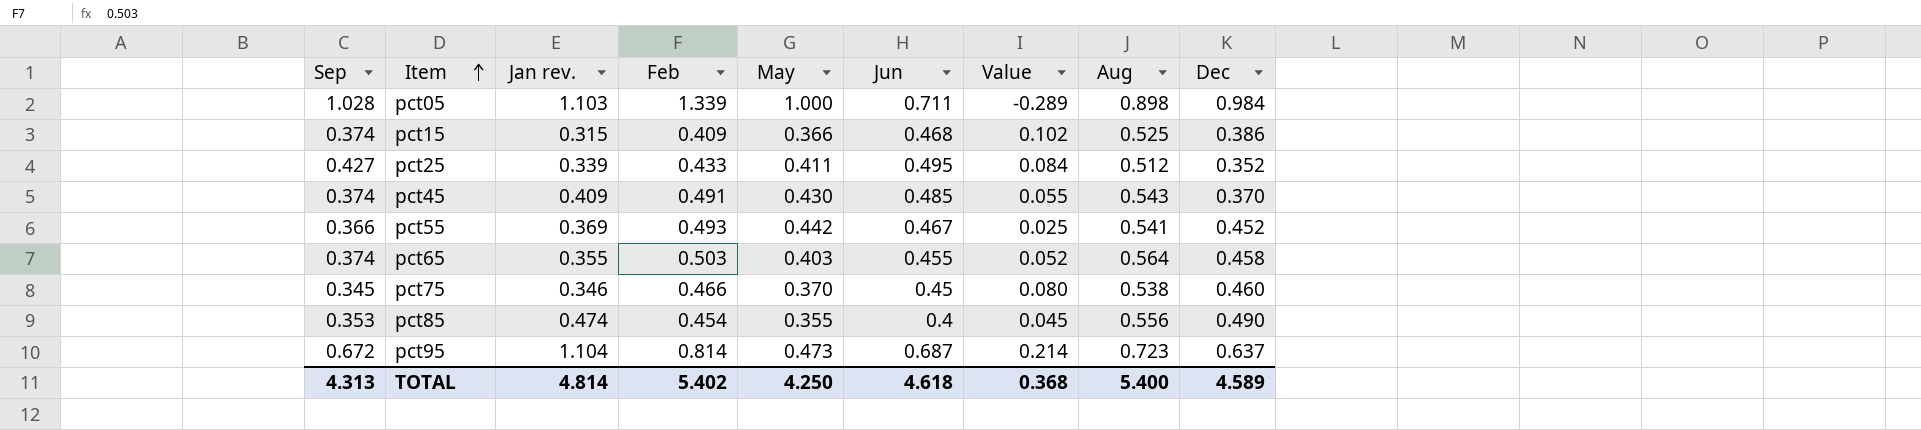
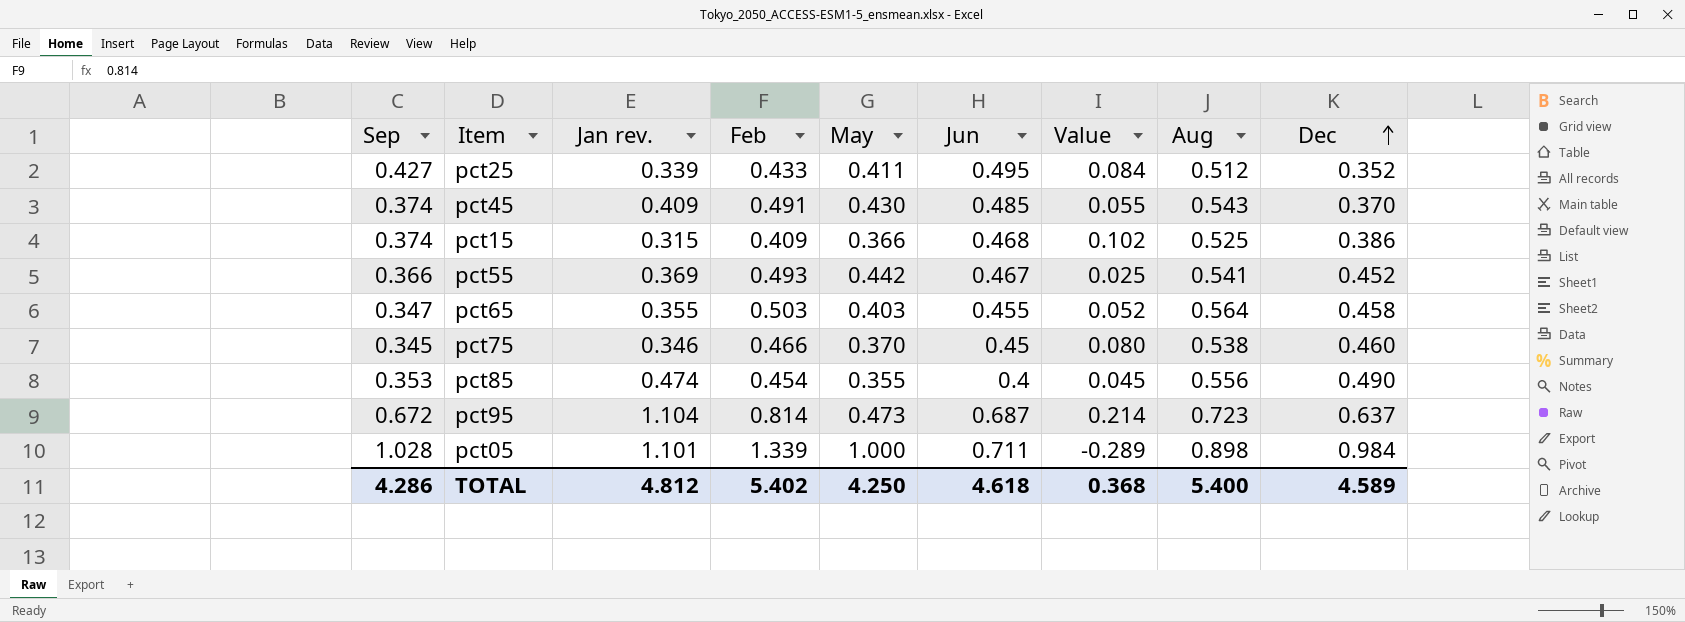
row order: Item ascending -> Dec ascending
pct65 | Sep: 0.374 -> 0.347
pct05 | Jan rev.: 1.103 -> 1.101
TOTAL | Sep: 4.313 -> 4.286
TOTAL | Jan rev.: 4.814 -> 4.812

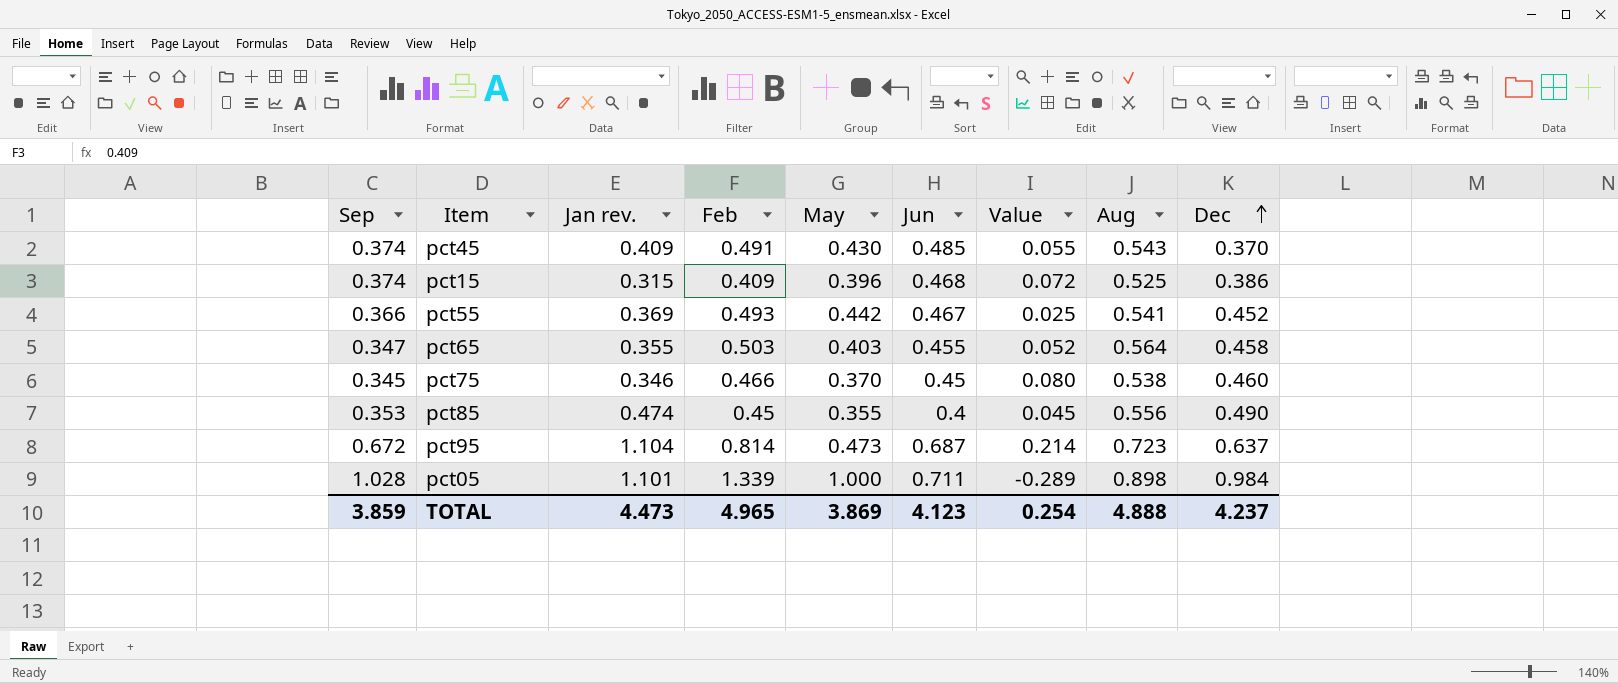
row pct25: 0.427 | 0.339 | 0.433 | 0.411 | 0.495 | 0.084 | 0.512 | 0.352 -> none
pct15 | May: 0.366 -> 0.396
pct15 | Value: 0.102 -> 0.072
pct85 | Feb: 0.454 -> 0.45
TOTAL | Sep: 4.286 -> 3.859
TOTAL | Jan rev.: 4.812 -> 4.473
TOTAL | Feb: 5.402 -> 4.965
TOTAL | May: 4.250 -> 3.869
TOTAL | Jun: 4.618 -> 4.123
TOTAL | Value: 0.368 -> 0.254
TOTAL | Aug: 5.400 -> 4.888
TOTAL | Dec: 4.589 -> 4.237

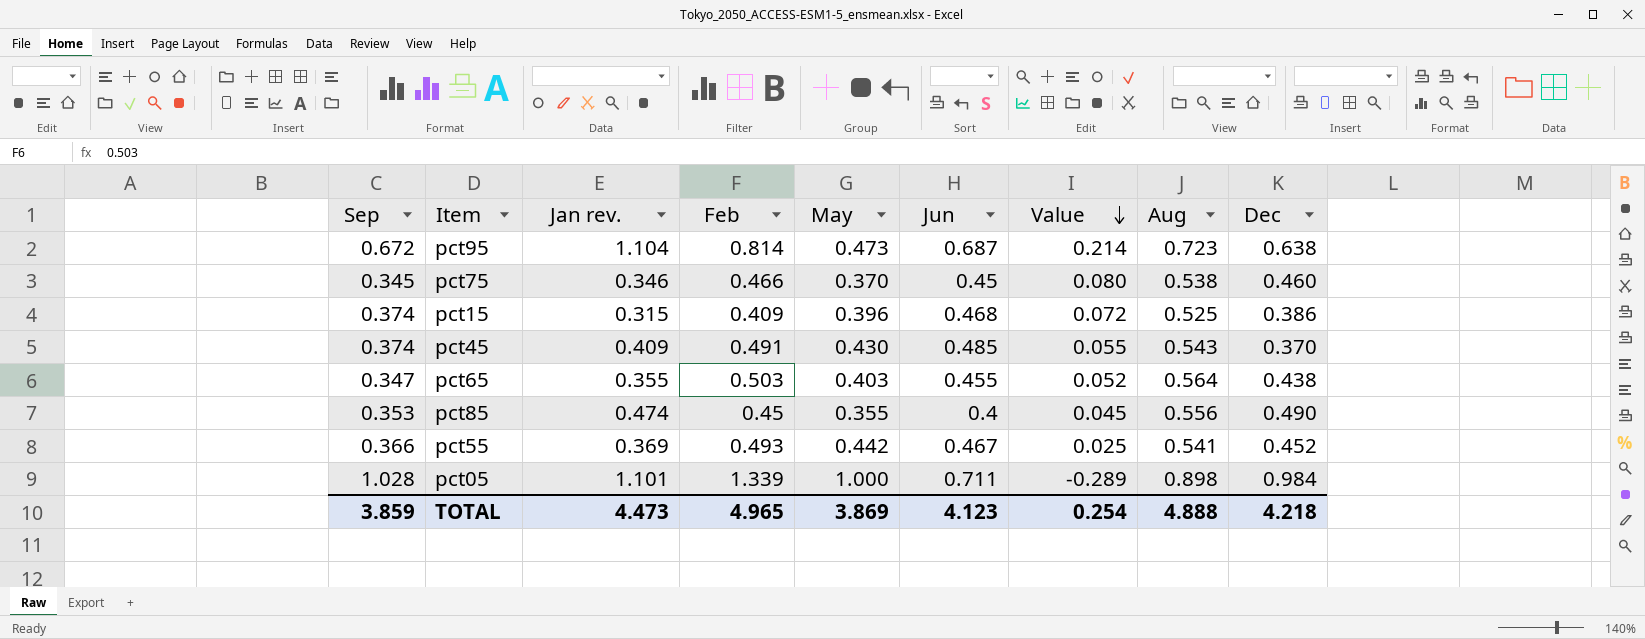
row order: Dec ascending -> Value descending
pct95 | Dec: 0.637 -> 0.638
pct65 | Dec: 0.458 -> 0.438
TOTAL | Dec: 4.237 -> 4.218

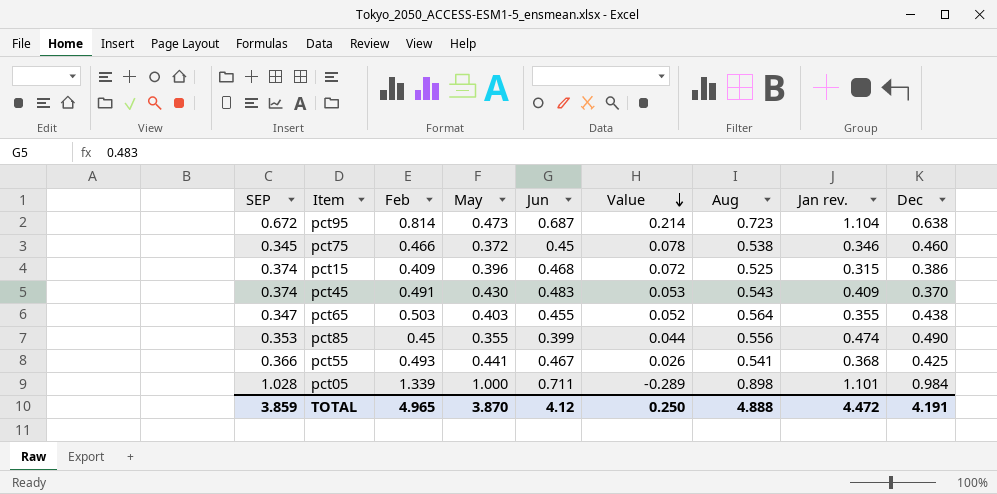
column name: Sep -> SEP
column Jan rev. | position: 3 -> 8
pct75 | May: 0.370 -> 0.372
pct75 | Value: 0.080 -> 0.078
pct45 | Jun: 0.485 -> 0.483
pct45 | Value: 0.055 -> 0.053
pct85 | Jun: 0.4 -> 0.399
pct85 | Value: 0.045 -> 0.044
pct55 | May: 0.442 -> 0.441
pct55 | Value: 0.025 -> 0.026
pct55 | Jan rev.: 0.369 -> 0.368
pct55 | Dec: 0.452 -> 0.425
TOTAL | May: 3.869 -> 3.870
TOTAL | Jun: 4.123 -> 4.12
TOTAL | Value: 0.254 -> 0.250
TOTAL | Jan rev.: 4.473 -> 4.472
TOTAL | Dec: 4.218 -> 4.191

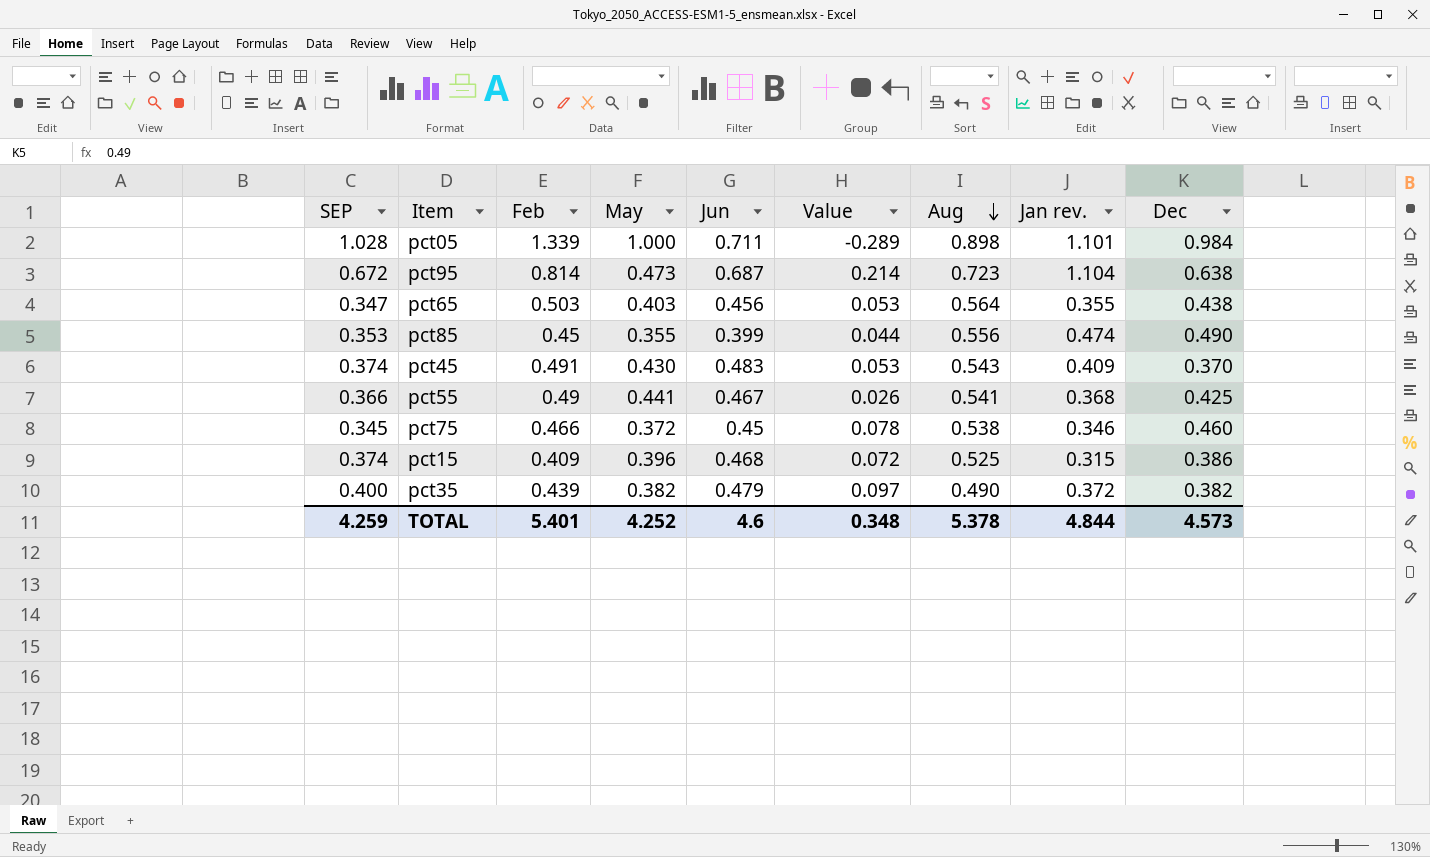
row order: Value descending -> Aug descending
pct65 | Jun: 0.455 -> 0.456
pct65 | Value: 0.052 -> 0.053
pct55 | Feb: 0.493 -> 0.49
row pct35: none -> 0.400 | 0.439 | 0.382 | 0.479 | 0.097 | 0.490 | 0.372 | 0.382
TOTAL | SEP: 3.859 -> 4.259
TOTAL | Feb: 4.965 -> 5.401
TOTAL | May: 3.870 -> 4.252
TOTAL | Jun: 4.12 -> 4.6
TOTAL | Value: 0.250 -> 0.348
TOTAL | Aug: 4.888 -> 5.378
TOTAL | Jan rev.: 4.472 -> 4.844
TOTAL | Dec: 4.191 -> 4.573

